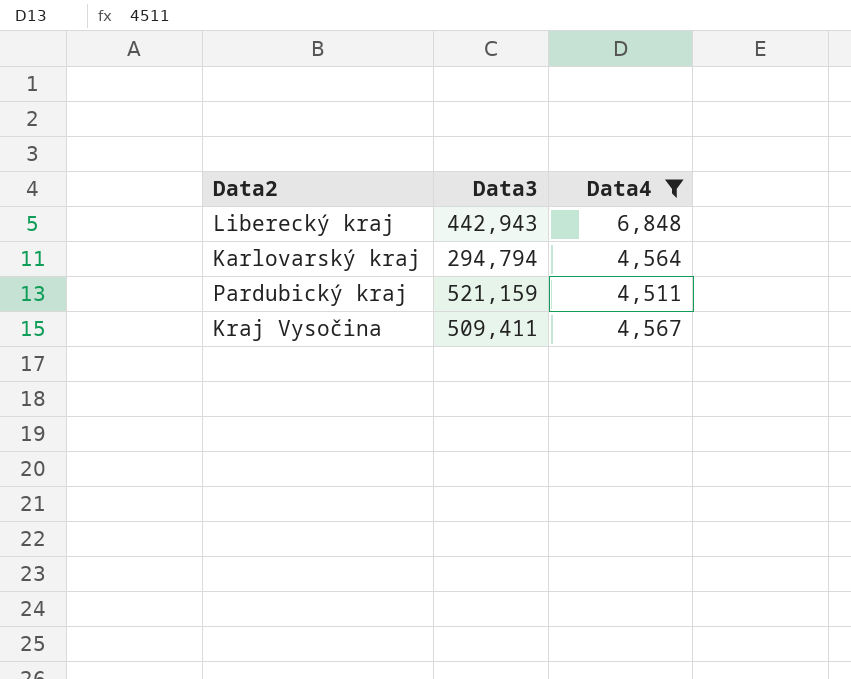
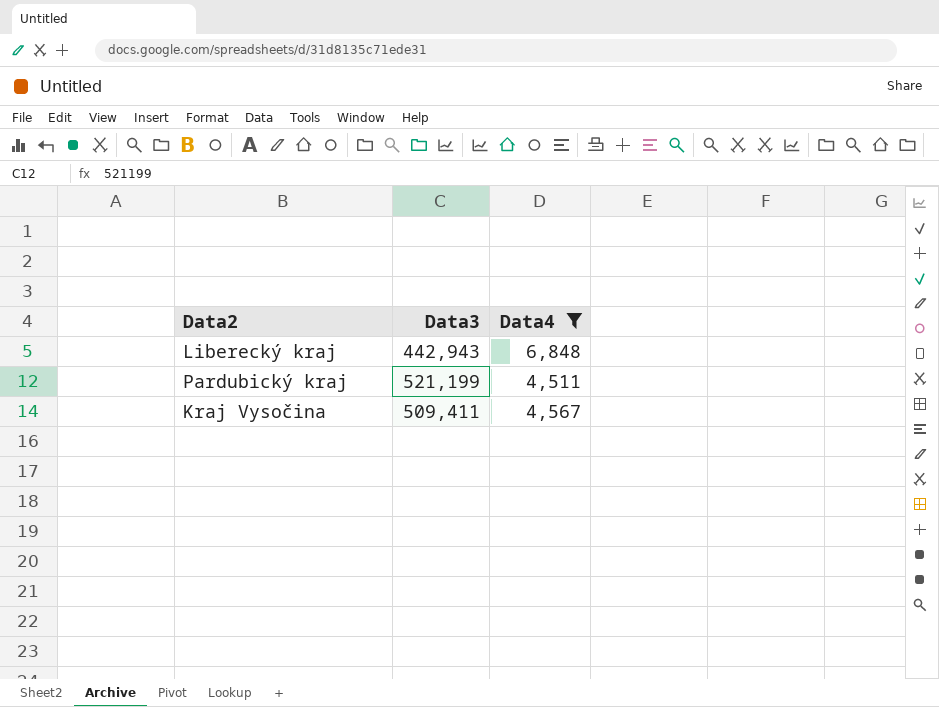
row Karlovarský kraj: 294,794 | 4,564 -> none
Pardubický kraj | Data3: 521,159 -> 521,199

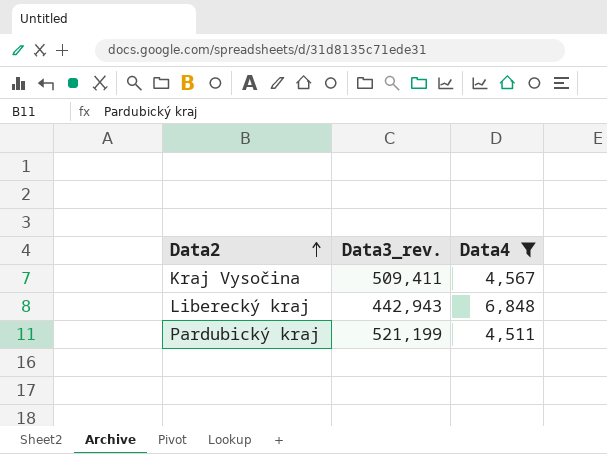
row order: none -> Data2 ascending
column name: Data3 -> Data3_rev.

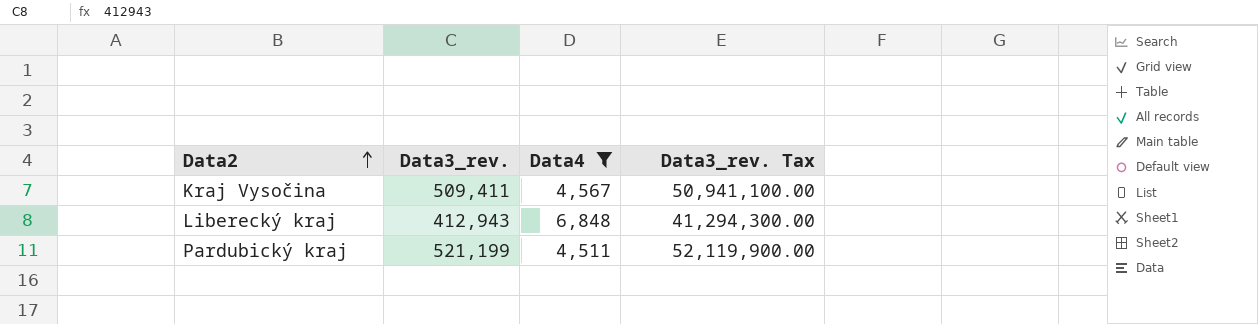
column Data3_rev. Tax | formula: none -> [Data3_rev.] * 100
Liberecký kraj | Data3_rev.: 442,943 -> 412,943

